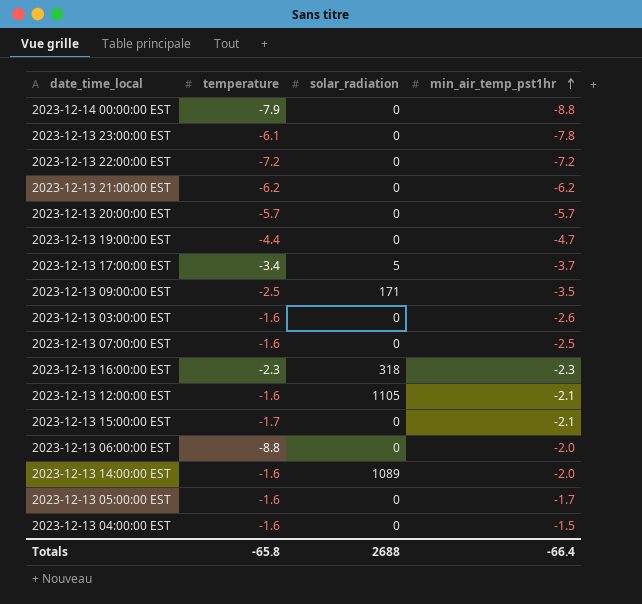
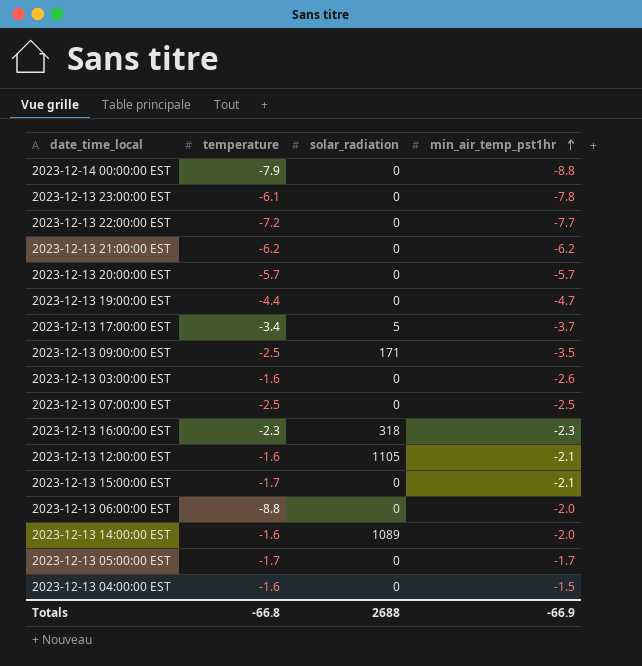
2023-12-13 22:00:00 EST | min_air_temp_pst1hr: -7.2 -> -7.7
2023-12-13 07:00:00 EST | temperature: -1.6 -> -2.5
2023-12-13 05:00:00 EST | temperature: -1.6 -> -1.7
Totals | temperature: -65.8 -> -66.8
Totals | min_air_temp_pst1hr: -66.4 -> -66.9

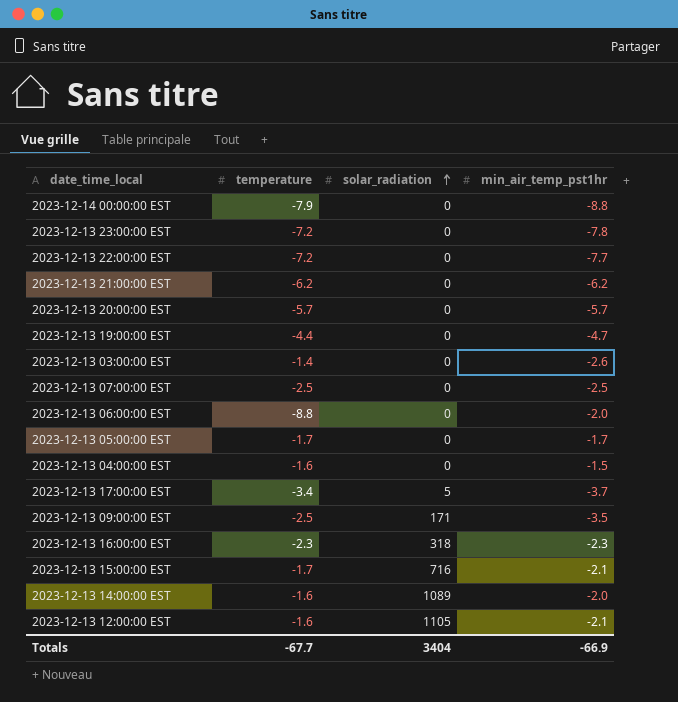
row order: min_air_temp_pst1hr ascending -> solar_radiation ascending
2023-12-13 23:00:00 EST | temperature: -6.1 -> -7.2
2023-12-13 03:00:00 EST | temperature: -1.6 -> -1.4
2023-12-13 15:00:00 EST | solar_radiation: 0 -> 716
Totals | temperature: -66.8 -> -67.7
Totals | solar_radiation: 2688 -> 3404

